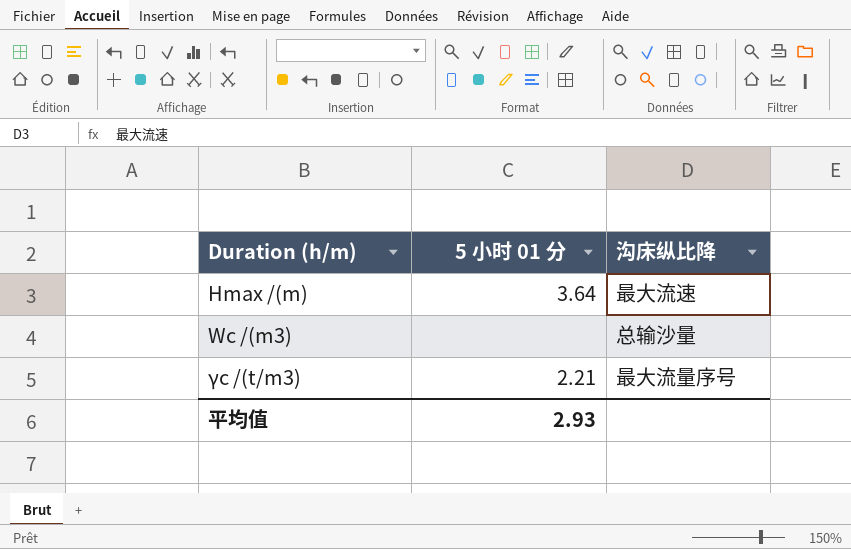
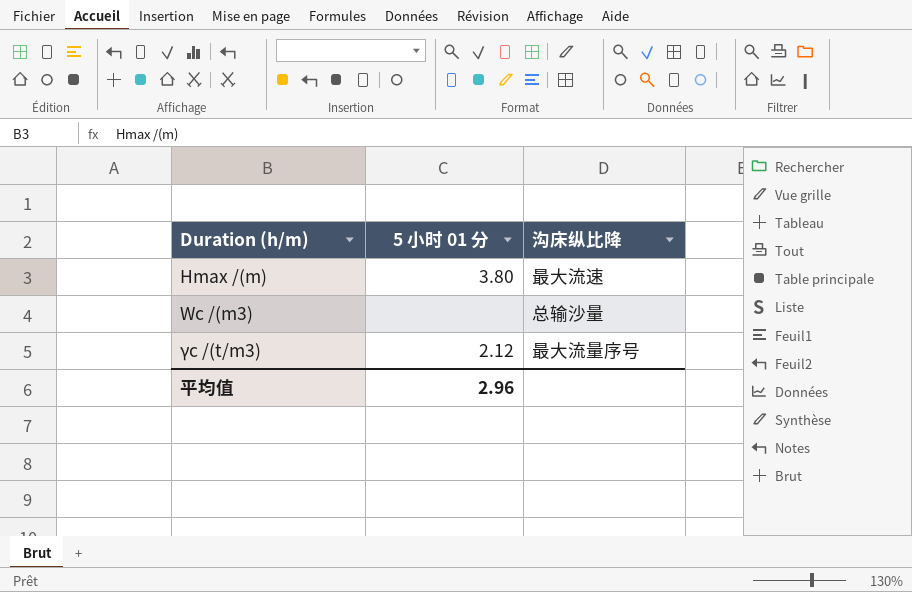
Hmax /(m) | 5 小时 01 分: 3.64 -> 3.80
γc /(t/m3) | 5 小时 01 分: 2.21 -> 2.12
平均值 | 5 小时 01 分: 2.93 -> 2.96

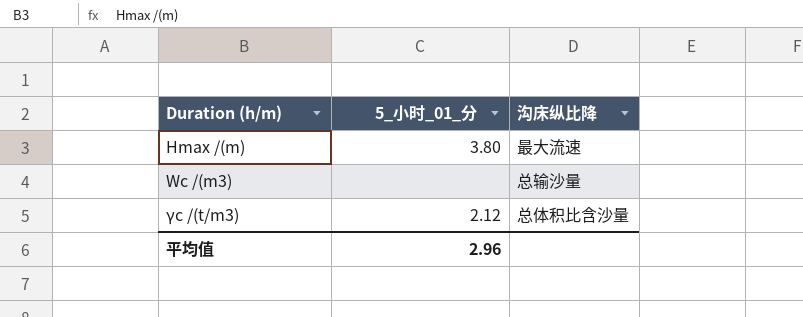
column name: 5 小时 01 分 -> 5_小时_01_分
γc /(t/m3) | 沟床纵比降: 最大流量序号 -> 总体积比含沙量

